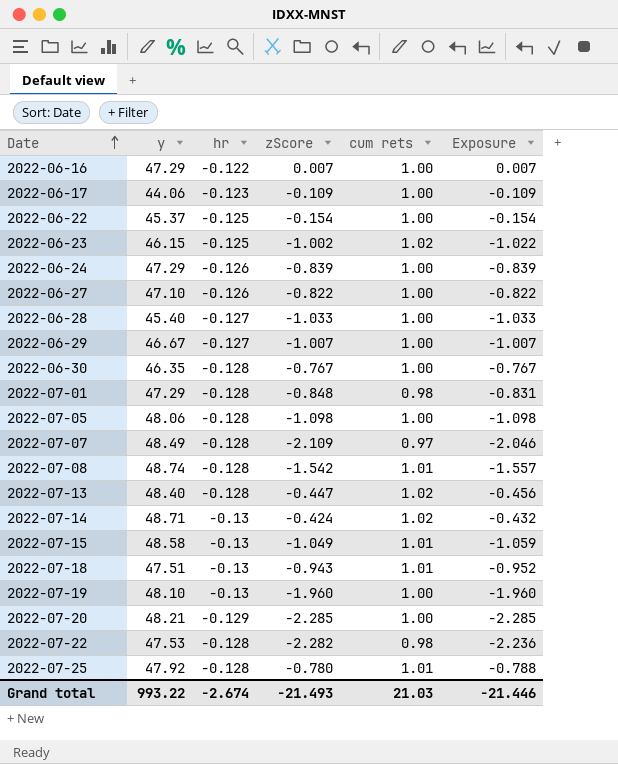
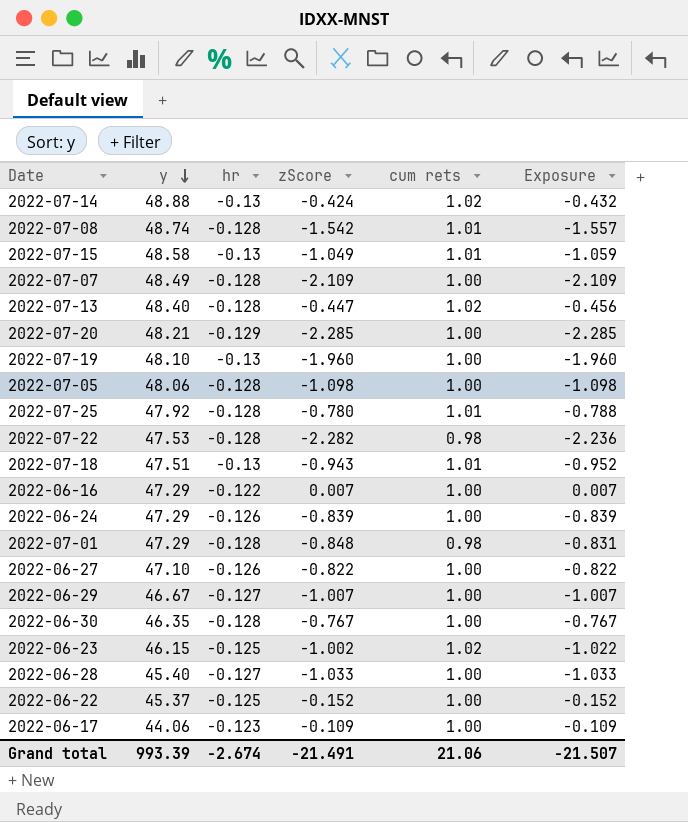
row order: Date ascending -> y descending
2022-07-14 | y: 48.71 -> 48.88
2022-07-07 | cum rets: 0.97 -> 1.00
2022-07-07 | Exposure: -2.046 -> -2.109
2022-06-22 | zScore: -0.154 -> -0.152
2022-06-22 | Exposure: -0.154 -> -0.152
Grand total | y: 993.22 -> 993.39
Grand total | zScore: -21.493 -> -21.491
Grand total | cum rets: 21.03 -> 21.06
Grand total | Exposure: -21.446 -> -21.507

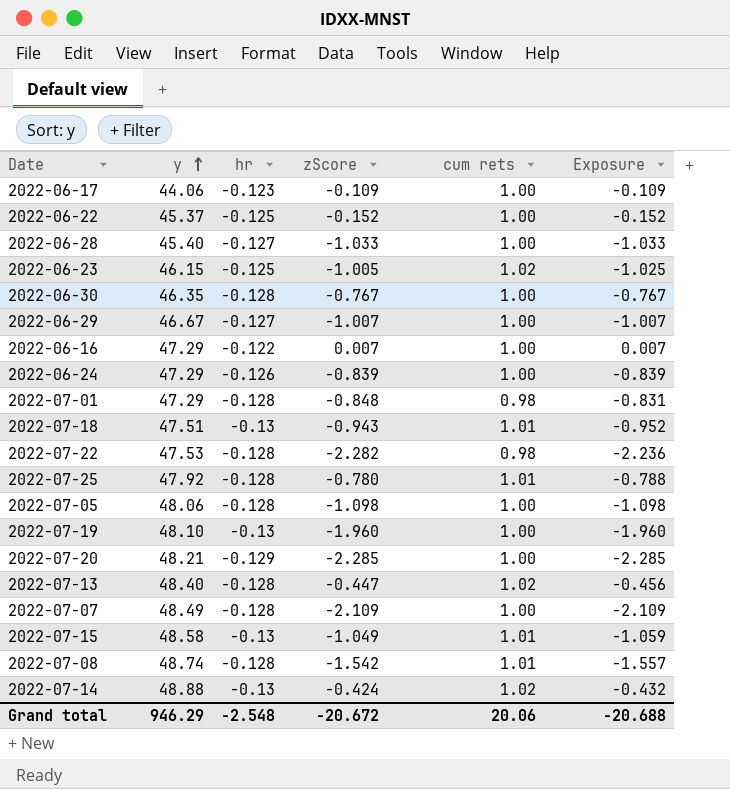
row order: y descending -> y ascending
row 2022-06-27: 47.10 | -0.126 | -0.822 | 1.00 | -0.822 -> none
2022-06-23 | zScore: -1.002 -> -1.005
2022-06-23 | Exposure: -1.022 -> -1.025
Grand total | y: 993.39 -> 946.29
Grand total | hr: -2.674 -> -2.548
Grand total | zScore: -21.491 -> -20.672
Grand total | cum rets: 21.06 -> 20.06
Grand total | Exposure: -21.507 -> -20.688

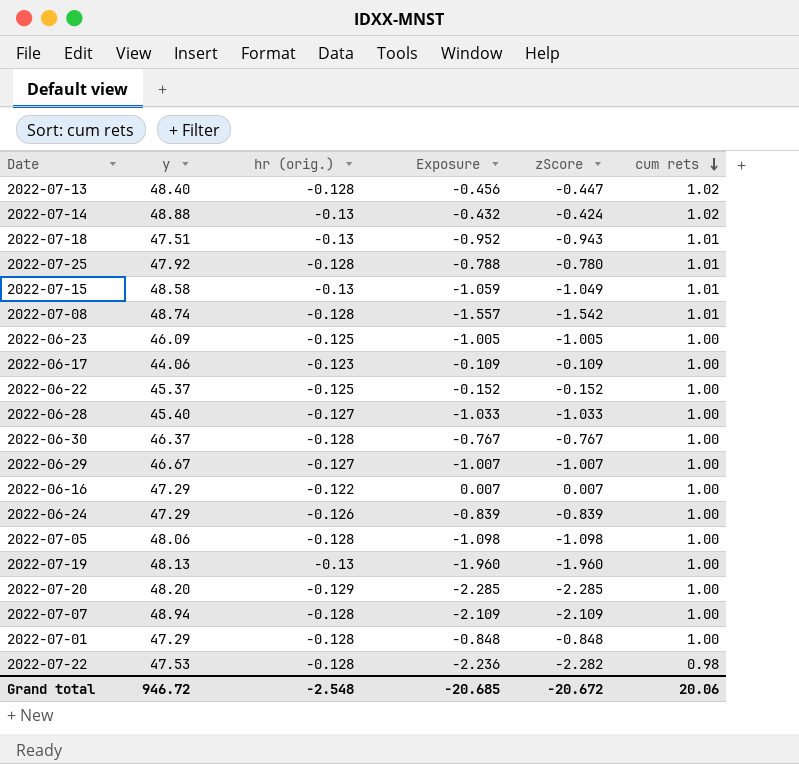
row order: y ascending -> cum rets descending
column name: hr -> hr (orig.)
column Exposure | position: 6 -> 4
2022-06-23 | y: 46.15 -> 46.09
2022-06-23 | Exposure: -1.025 -> -1.005
2022-06-23 | cum rets: 1.02 -> 1.00
2022-06-30 | y: 46.35 -> 46.37
2022-07-19 | y: 48.10 -> 48.13
2022-07-20 | y: 48.21 -> 48.20
2022-07-07 | y: 48.49 -> 48.94
2022-07-01 | Exposure: -0.831 -> -0.848
2022-07-01 | cum rets: 0.98 -> 1.00
Grand total | y: 946.29 -> 946.72
Grand total | Exposure: -20.688 -> -20.685

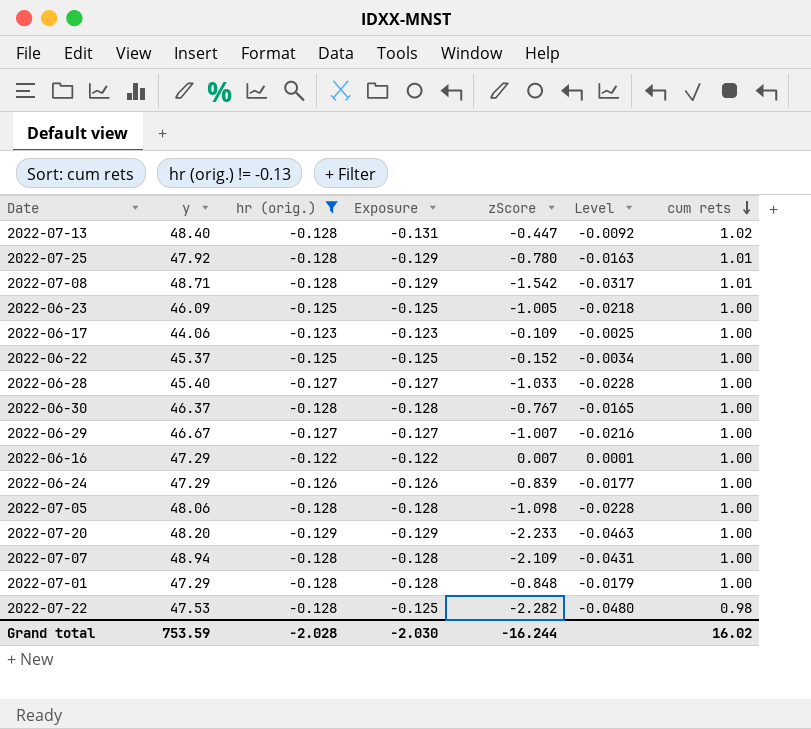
filter: none -> hr (orig.) != -0.13
column Exposure | formula: [zScore] * [cum rets] -> [hr (orig.)] * [cum rets]
column Level | formula: none -> [zScore] / [y]
2022-07-08 | y: 48.74 -> 48.71
2022-07-20 | zScore: -2.285 -> -2.233
Grand total | y: 946.72 -> 753.59
Grand total | hr (orig.): -2.548 -> -2.028
Grand total | Exposure: -20.685 -> -2.030
Grand total | zScore: -20.672 -> -16.244
Grand total | cum rets: 20.06 -> 16.02

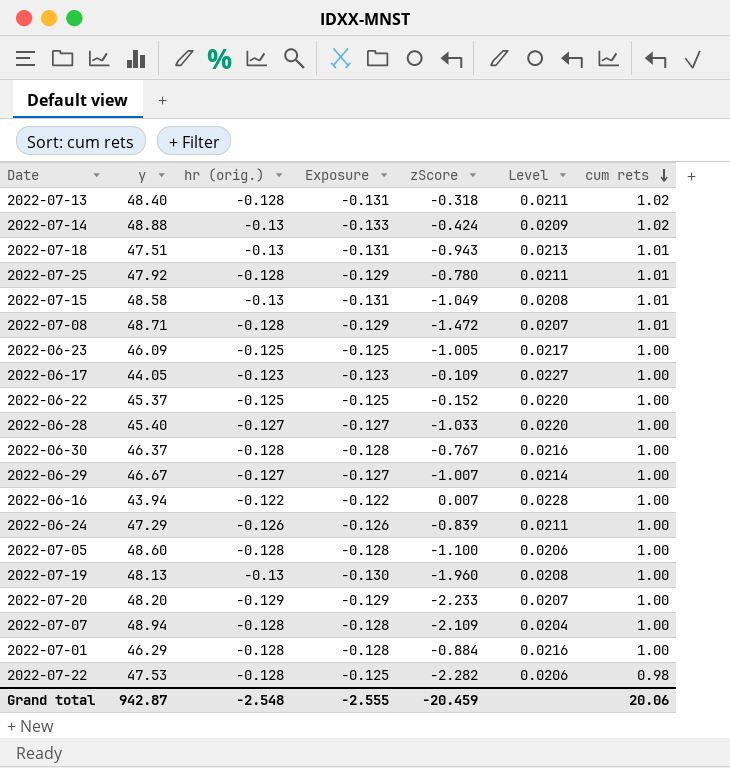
filter: hr (orig.) != -0.13 -> none
column Level | formula: [zScore] / [y] -> [cum rets] / [y]
2022-07-13 | zScore: -0.447 -> -0.318
2022-07-08 | zScore: -1.542 -> -1.472
2022-06-17 | y: 44.06 -> 44.05
2022-06-16 | y: 47.29 -> 43.94
2022-07-05 | y: 48.06 -> 48.60
2022-07-05 | zScore: -1.098 -> -1.100
2022-07-01 | y: 47.29 -> 46.29
2022-07-01 | zScore: -0.848 -> -0.884
Grand total | y: 753.59 -> 942.87
Grand total | hr (orig.): -2.028 -> -2.548
Grand total | Exposure: -2.030 -> -2.555
Grand total | zScore: -16.244 -> -20.459
Grand total | cum rets: 16.02 -> 20.06

